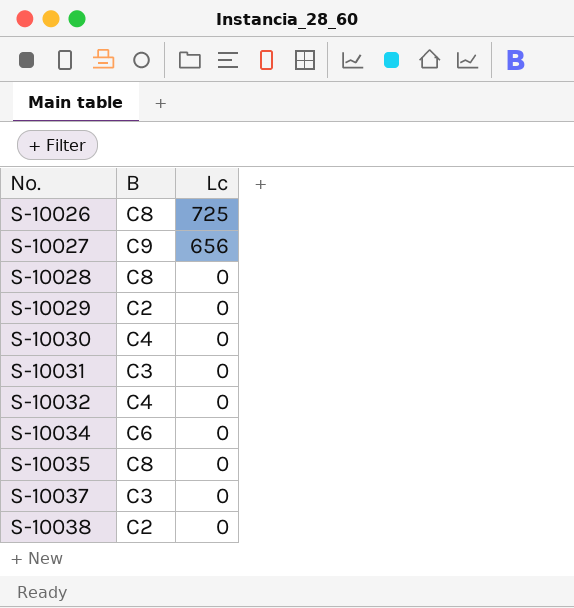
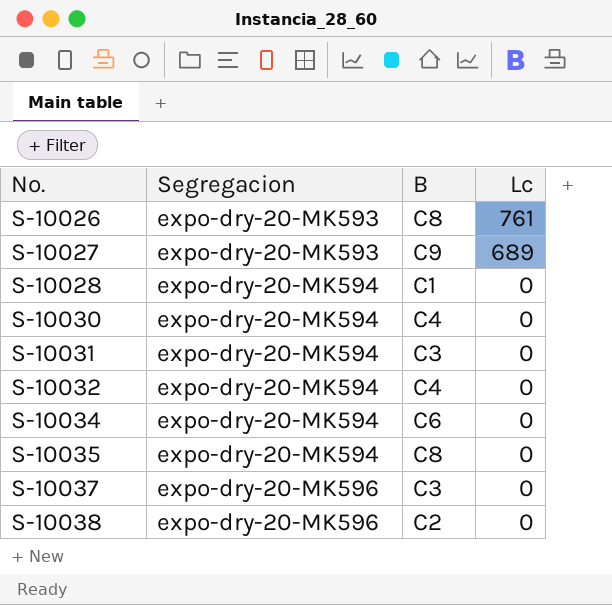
column Segregacion | position: none -> 2
row S-10029: C2 | 0 -> none
S-10026 | Lc: 725 -> 761
S-10027 | Lc: 656 -> 689
S-10028 | B: C8 -> C1

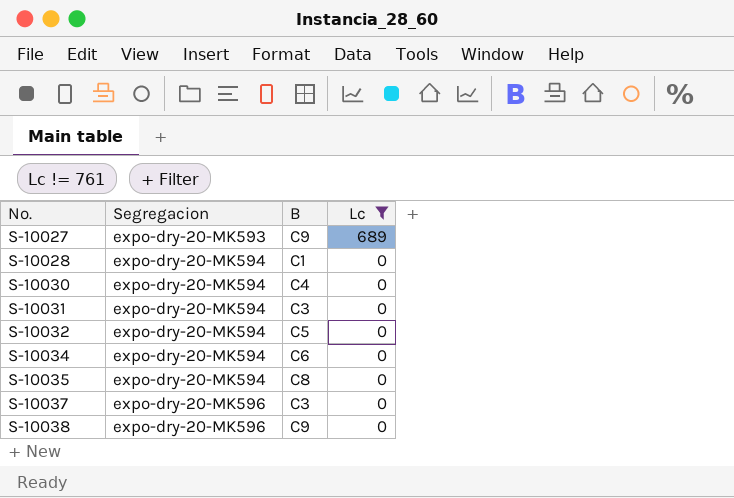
filter: none -> Lc != 761
S-10032 | B: C4 -> C5
S-10038 | B: C2 -> C9

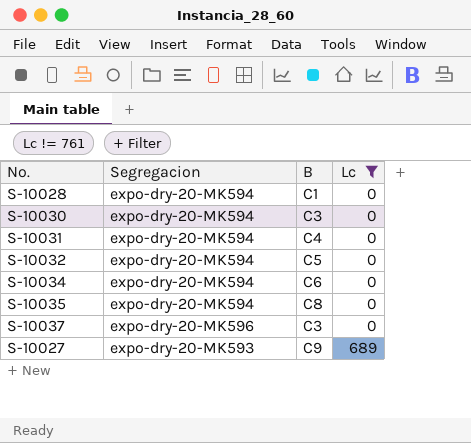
row order: No. ascending -> Lc ascending
row S-10038: expo-dry-20-MK596 | C9 | 0 -> none
S-10030 | B: C4 -> C3
S-10031 | B: C3 -> C4

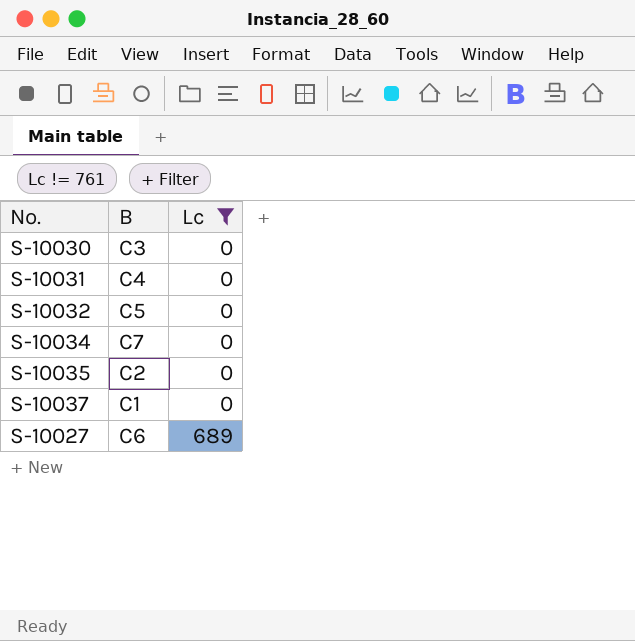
column Segregacion | position: 2 -> none
row S-10028: expo-dry-20-MK594 | C1 | 0 -> none
S-10034 | B: C6 -> C7
S-10035 | B: C8 -> C2
S-10037 | B: C3 -> C1
S-10027 | B: C9 -> C6

